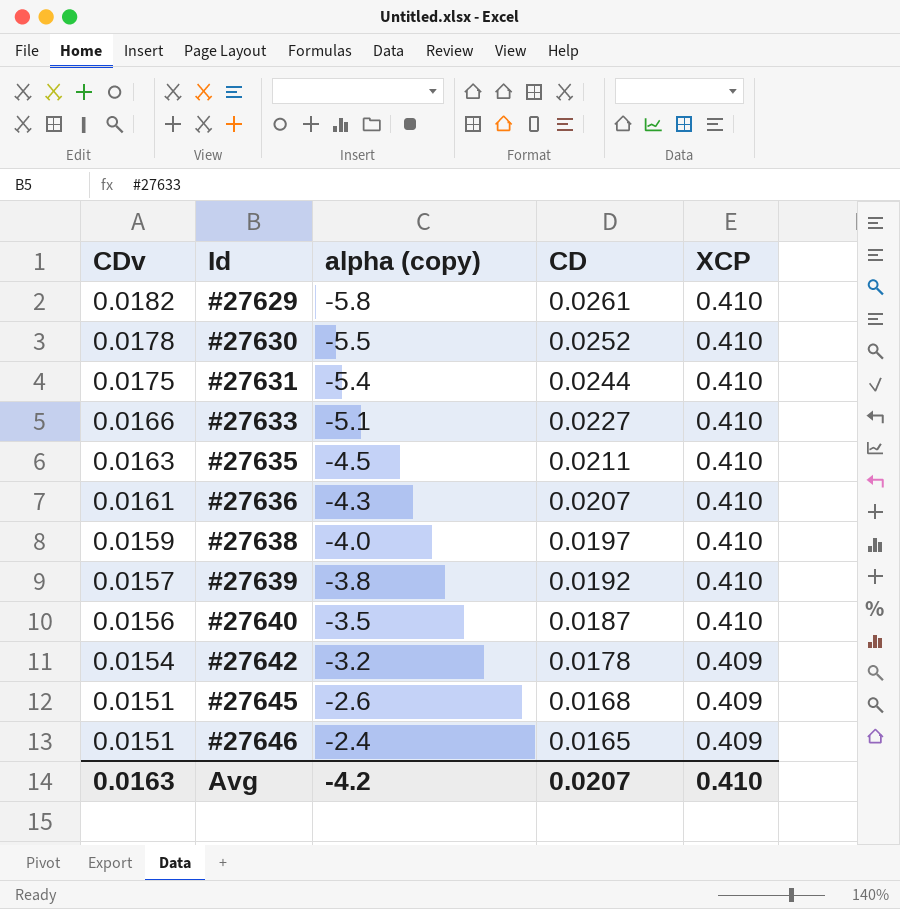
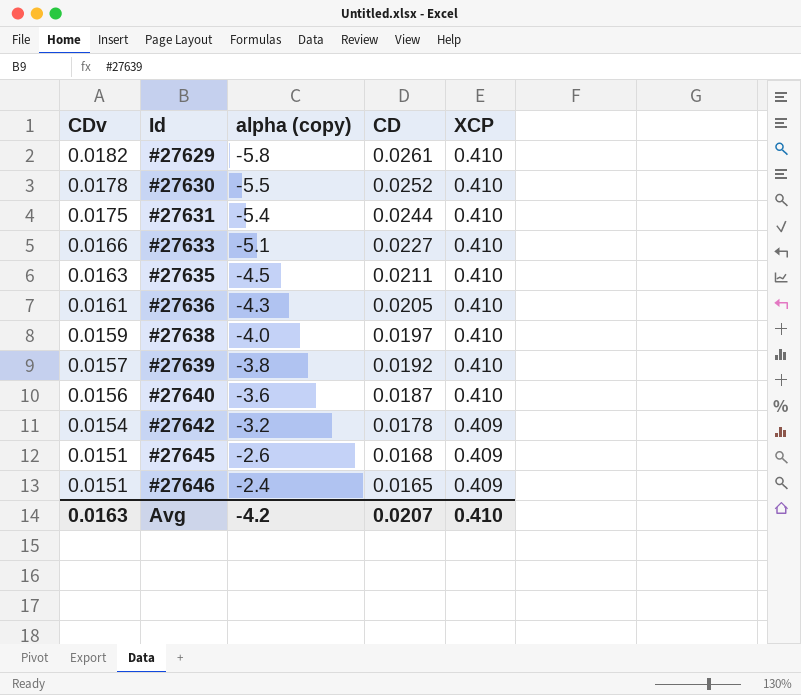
#27636 | CD: 0.0207 -> 0.0205
#27640 | alpha (copy): -3.5 -> -3.6

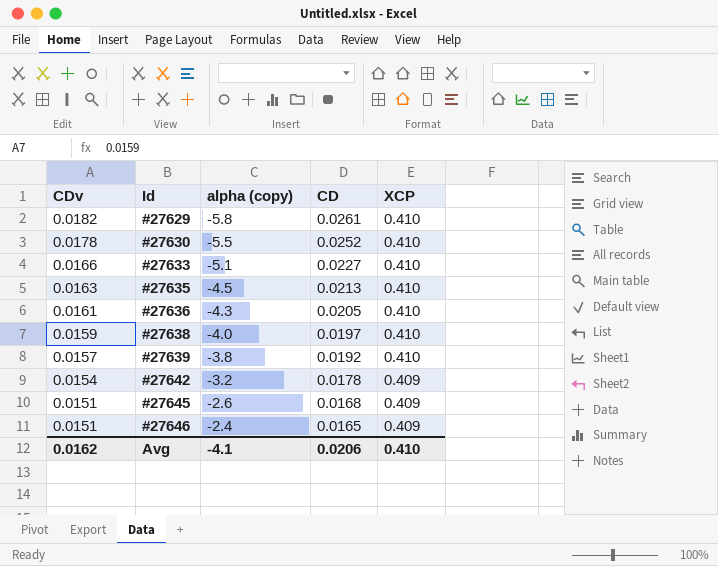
row #27631: 0.0175 | -5.4 | 0.0244 | 0.410 -> none
row #27640: 0.0156 | -3.6 | 0.0187 | 0.410 -> none
#27635 | CD: 0.0211 -> 0.0213
Avg | CDv: 0.0163 -> 0.0162
Avg | alpha (copy): -4.2 -> -4.1
Avg | CD: 0.0207 -> 0.0206

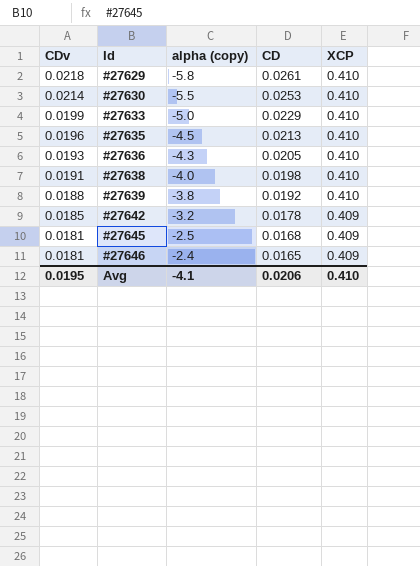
#27629 | CDv: 0.0182 -> 0.0218
#27630 | CDv: 0.0178 -> 0.0214
#27630 | CD: 0.0252 -> 0.0253
#27633 | CDv: 0.0166 -> 0.0199
#27633 | alpha (copy): -5.1 -> -5.0
#27633 | CD: 0.0227 -> 0.0229
#27635 | CDv: 0.0163 -> 0.0196
#27636 | CDv: 0.0161 -> 0.0193
#27638 | CDv: 0.0159 -> 0.0191
#27638 | CD: 0.0197 -> 0.0198
#27639 | CDv: 0.0157 -> 0.0188
#27642 | CDv: 0.0154 -> 0.0185
#27645 | CDv: 0.0151 -> 0.0181
#27645 | alpha (copy): -2.6 -> -2.5
#27646 | CDv: 0.0151 -> 0.0181
Avg | CDv: 0.0162 -> 0.0195

